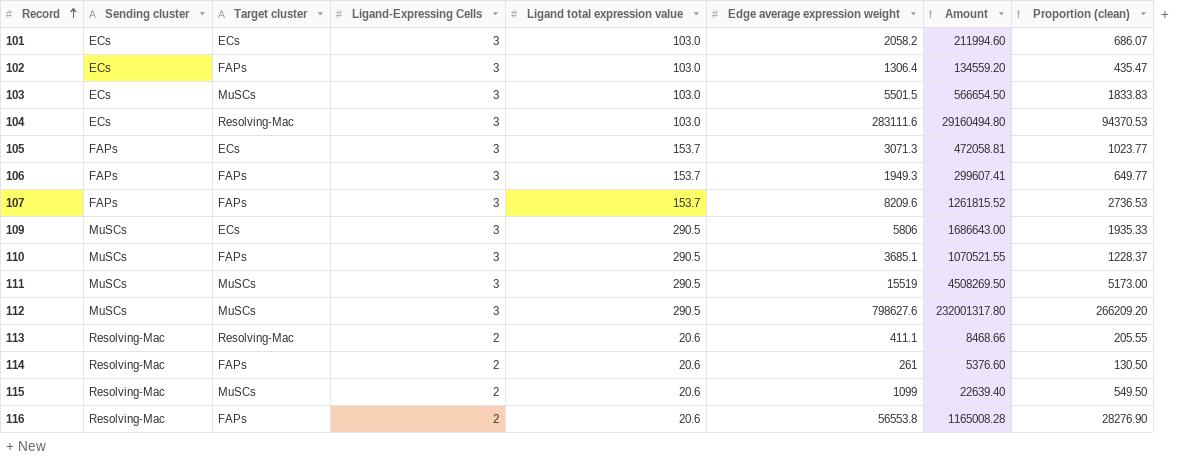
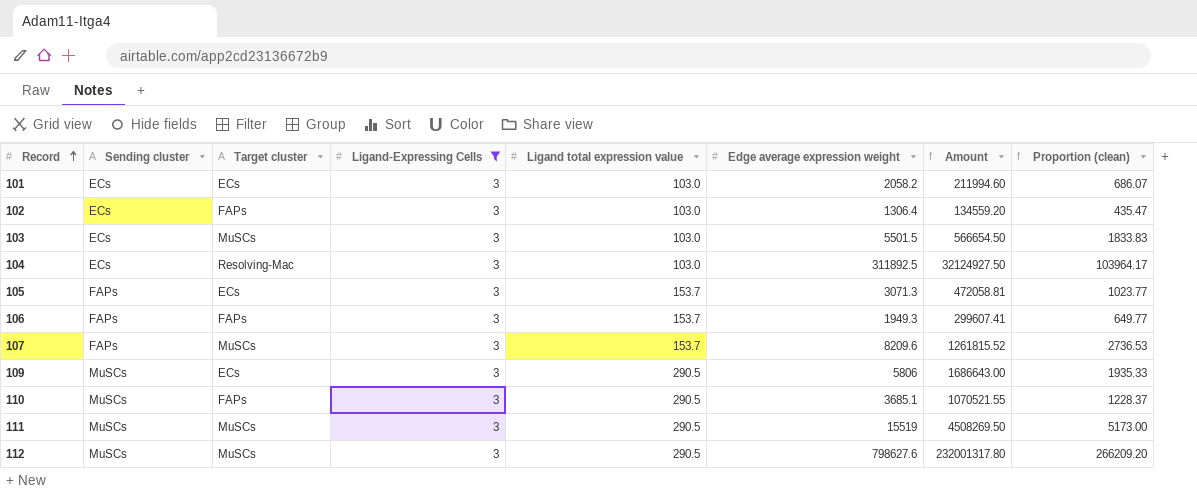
filter: none -> Ligand-Expressing Cells = 3
104 | Edge average expression weight: 283111.6 -> 311892.5
104 | Amount: 29160494.80 -> 32124927.50
104 | Proportion (clean): 94370.53 -> 103964.17
107 | Target cluster: FAPs -> MuSCs

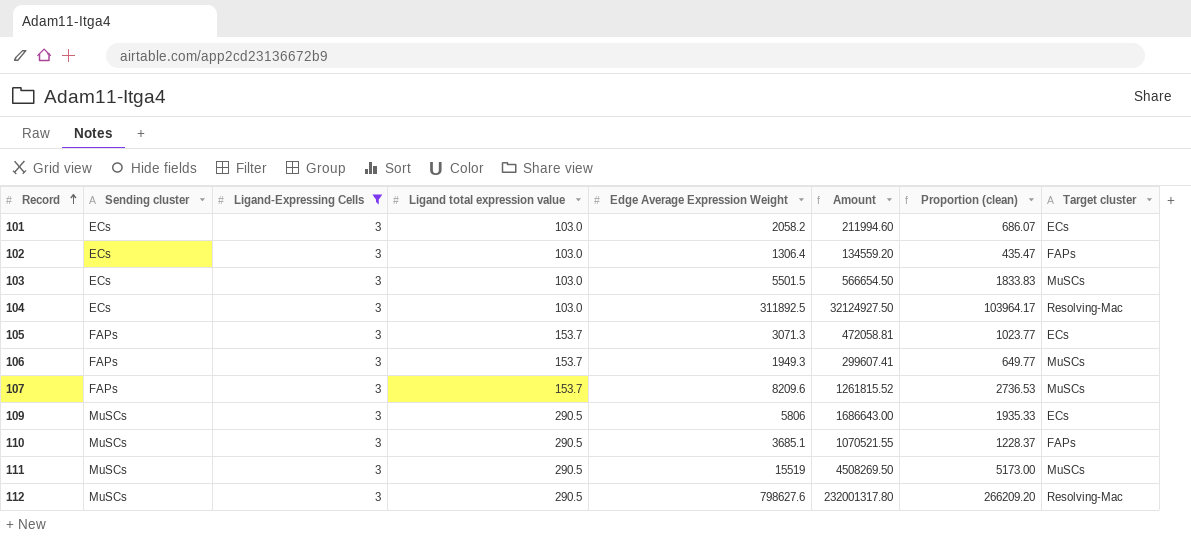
column name: Edge average expression weight -> Edge Average Expression Weight
column Target cluster | position: 3 -> 8
106 | Target cluster: FAPs -> MuSCs
112 | Target cluster: MuSCs -> Resolving-Mac

